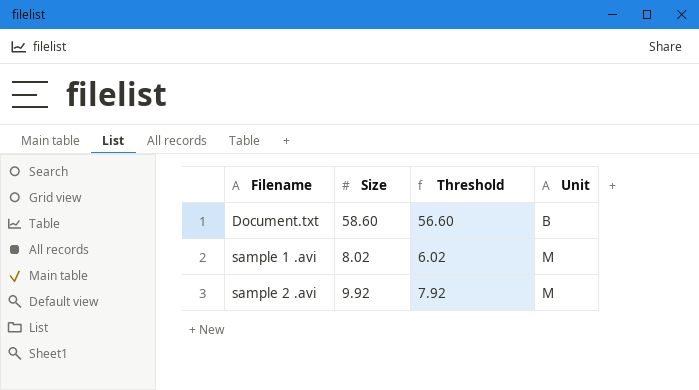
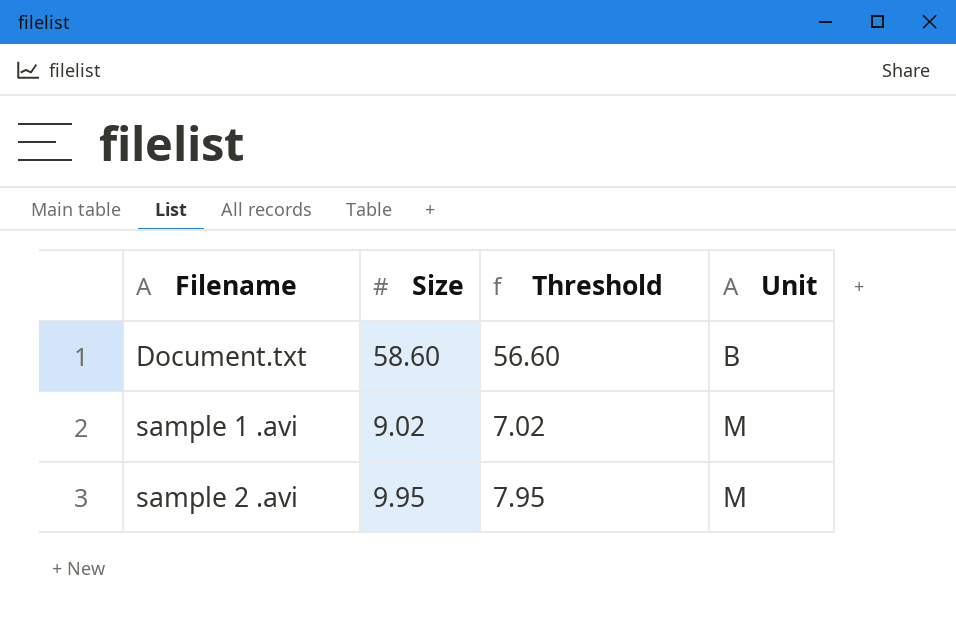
sample 1 .avi | Size: 8.02 -> 9.02
sample 1 .avi | Threshold: 6.02 -> 7.02
sample 2 .avi | Size: 9.92 -> 9.95
sample 2 .avi | Threshold: 7.92 -> 7.95

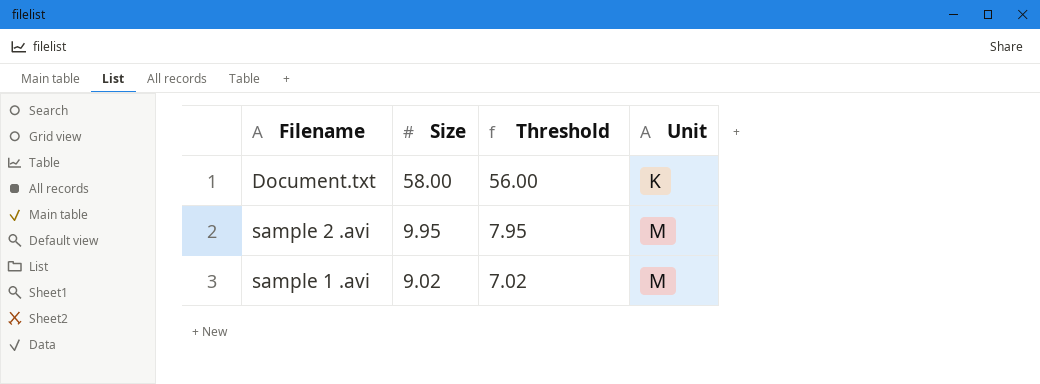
row order: Filename ascending -> Size descending
Document.txt | Size: 58.60 -> 58.00
Document.txt | Threshold: 56.60 -> 56.00
Document.txt | Unit: B -> K

